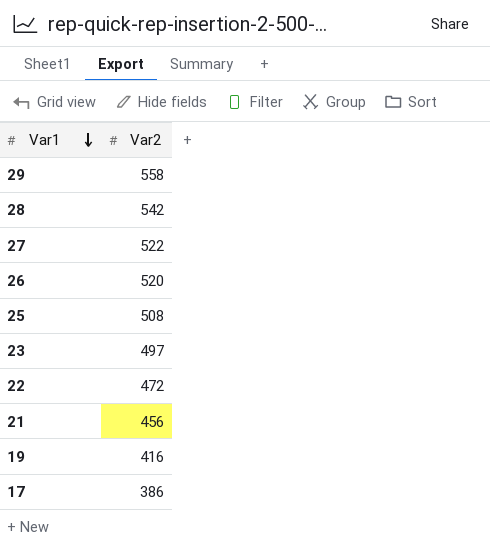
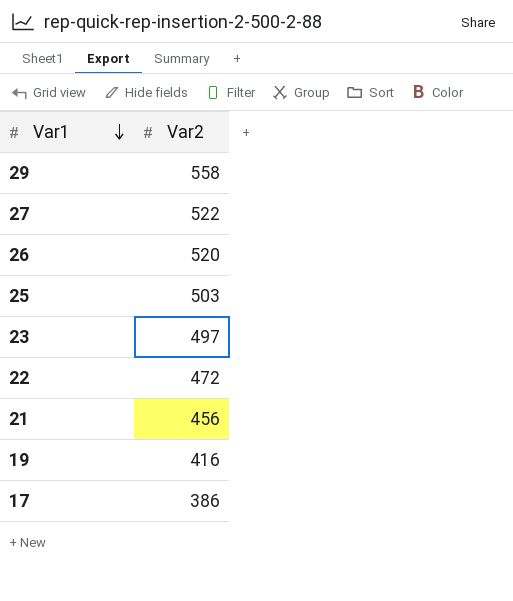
row 28: 542 -> none
25 | Var2: 508 -> 503

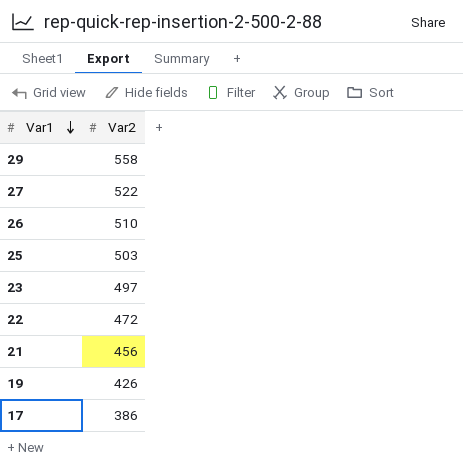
26 | Var2: 520 -> 510
19 | Var2: 416 -> 426

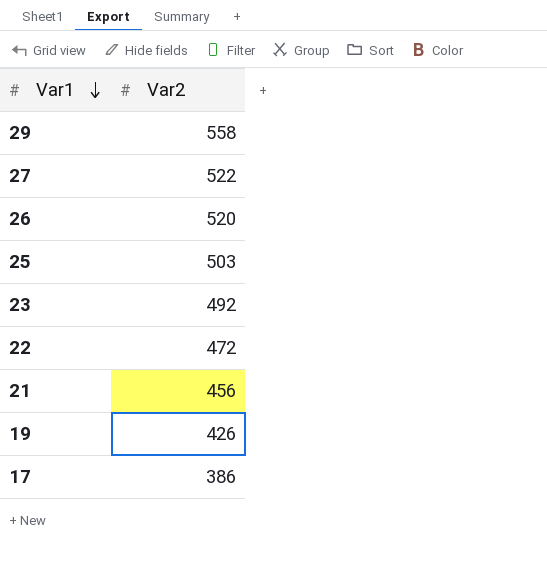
26 | Var2: 510 -> 520
23 | Var2: 497 -> 492

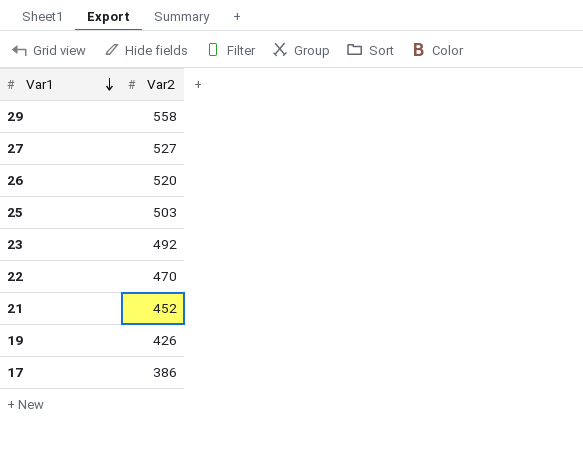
27 | Var2: 522 -> 527
22 | Var2: 472 -> 470
21 | Var2: 456 -> 452

